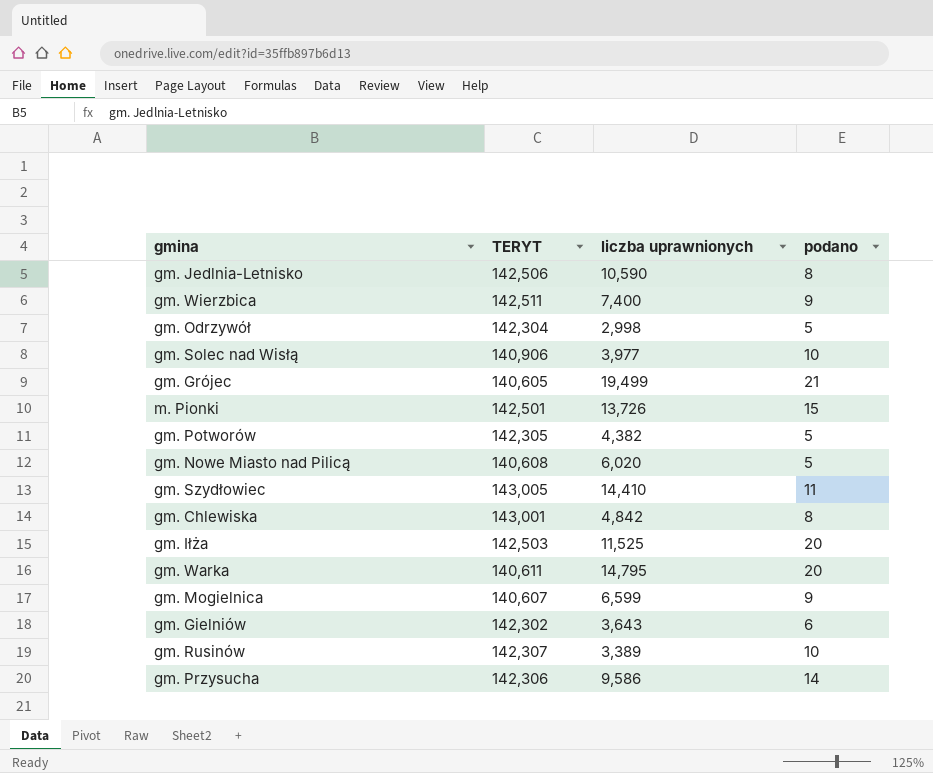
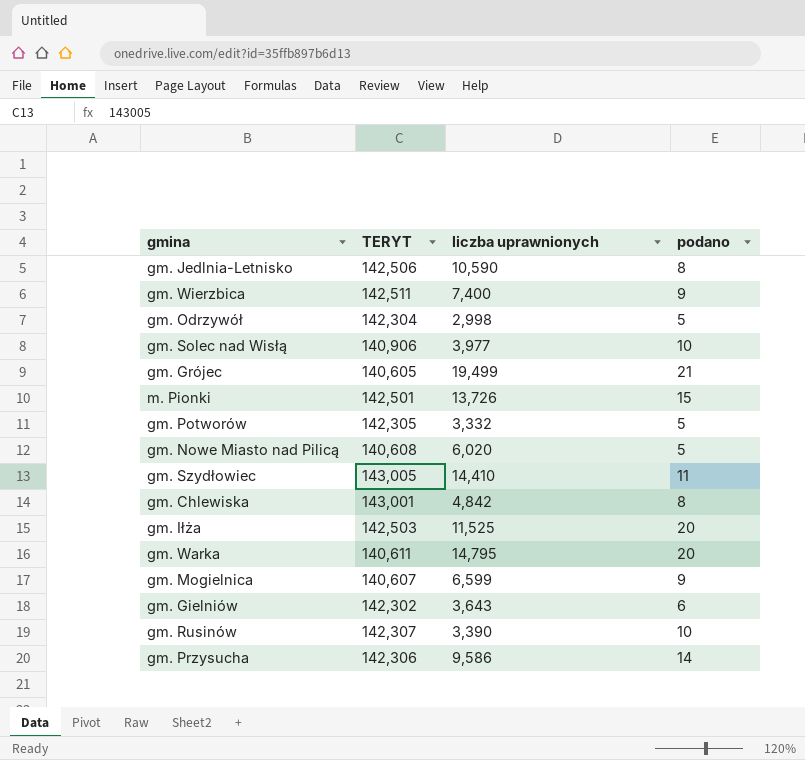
gm. Potworów | liczba uprawnionych: 4,382 -> 3,332
gm. Rusinów | liczba uprawnionych: 3,389 -> 3,390

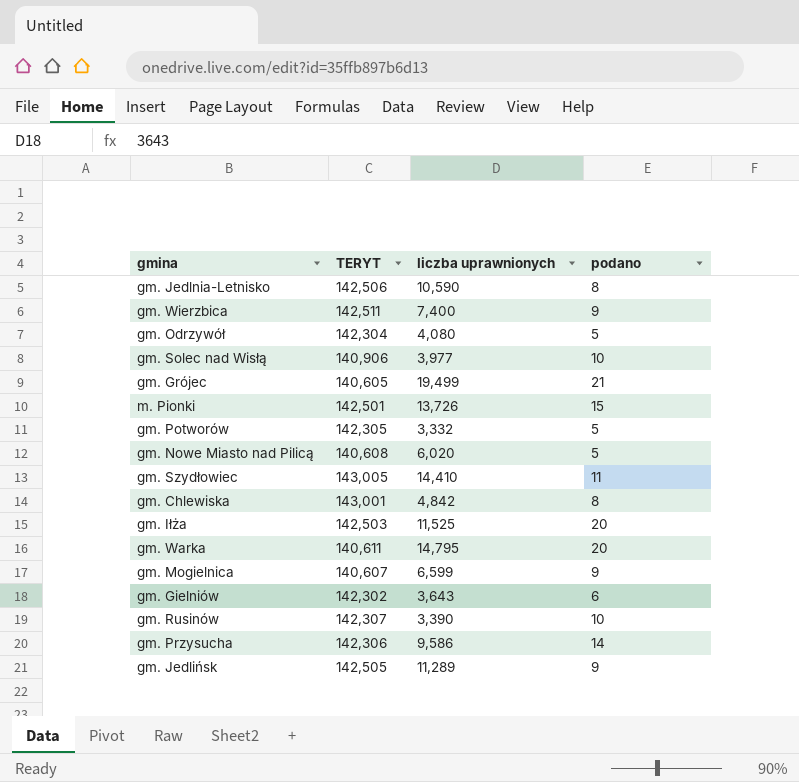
gm. Odrzywół | liczba uprawnionych: 2,998 -> 4,080
row gm. Jedlińsk: none -> 142,505 | 11,289 | 9

